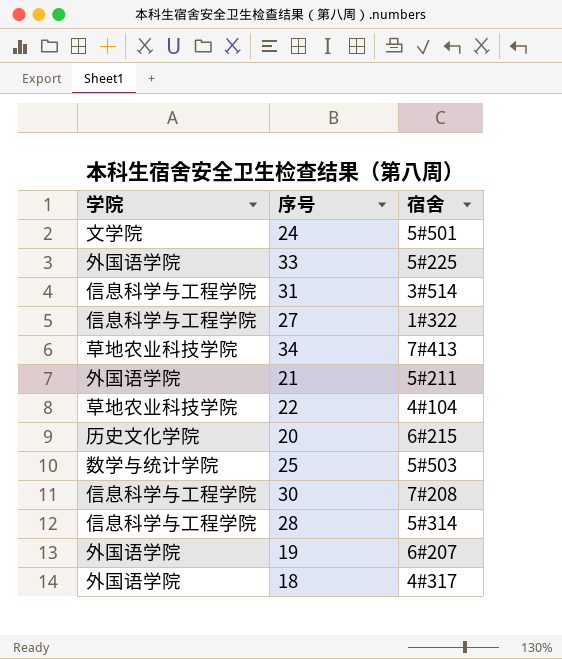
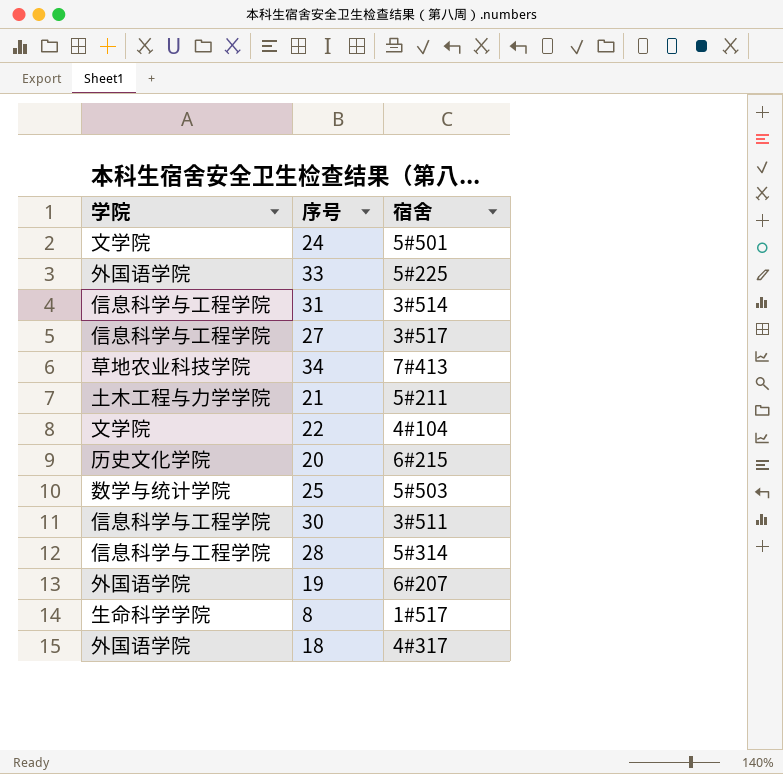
27 | 宿舍: 1#322 -> 3#517
21 | 学院: 外国语学院 -> 土木工程与力学学院
22 | 学院: 草地农业科技学院 -> 文学院
30 | 宿舍: 7#208 -> 3#511
row 8: none -> 生命科学学院 | 1#517

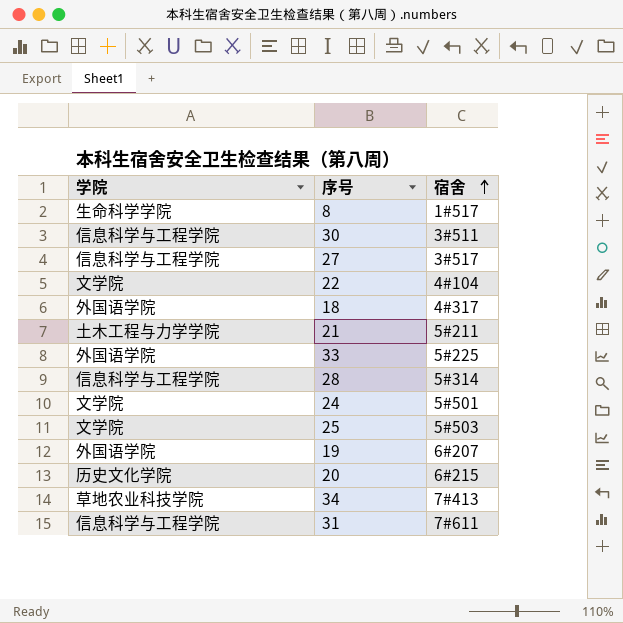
row order: none -> 宿舍 ascending
25 | 学院: 数学与统计学院 -> 文学院
31 | 宿舍: 3#514 -> 7#611

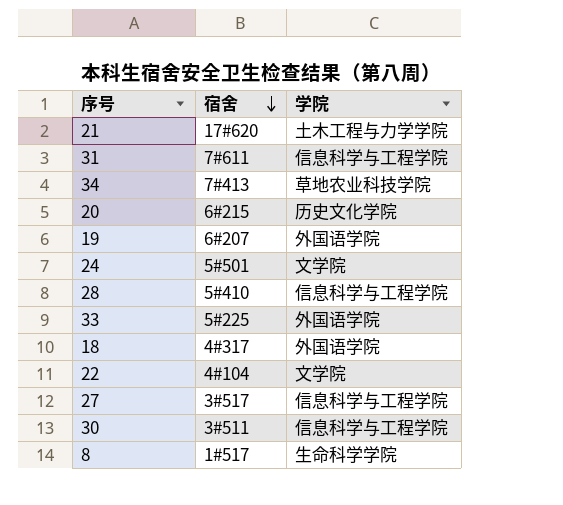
row order: 宿舍 ascending -> 宿舍 descending
column 学院 | position: 1 -> 3
row 25: 文学院 | 5#503 -> none
21 | 宿舍: 5#211 -> 17#620
28 | 宿舍: 5#314 -> 5#410

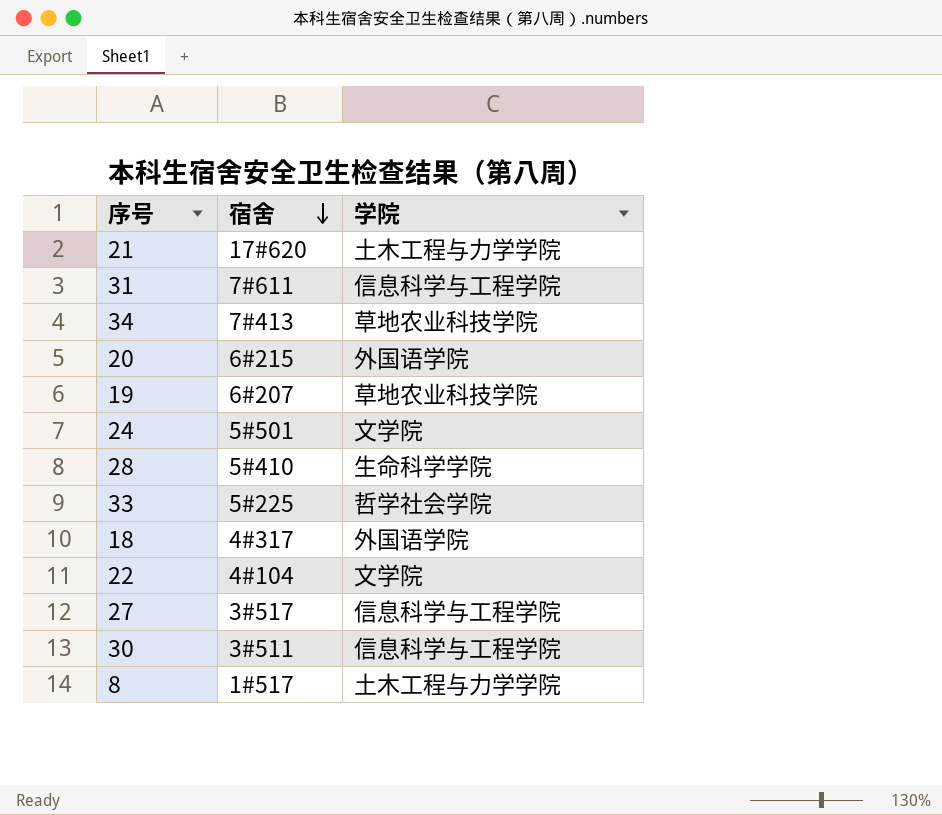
20 | 学院: 历史文化学院 -> 外国语学院
19 | 学院: 外国语学院 -> 草地农业科技学院
28 | 学院: 信息科学与工程学院 -> 生命科学学院
33 | 学院: 外国语学院 -> 哲学社会学院
8 | 学院: 生命科学学院 -> 土木工程与力学学院

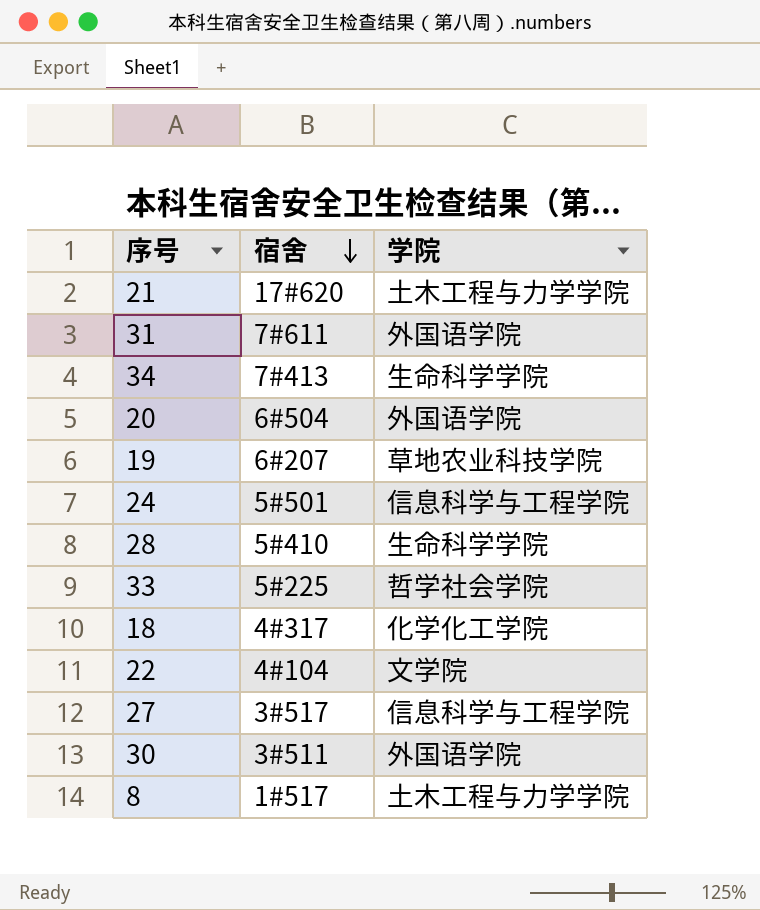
31 | 学院: 信息科学与工程学院 -> 外国语学院
34 | 学院: 草地农业科技学院 -> 生命科学学院
20 | 宿舍: 6#215 -> 6#504
24 | 学院: 文学院 -> 信息科学与工程学院
18 | 学院: 外国语学院 -> 化学化工学院
30 | 学院: 信息科学与工程学院 -> 外国语学院

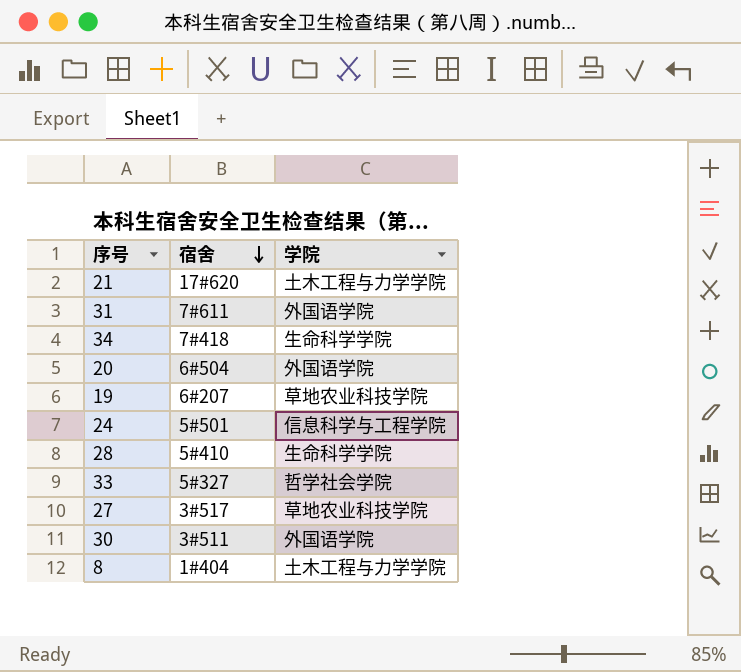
row 18: 4#317 | 化学化工学院 -> none
row 22: 4#104 | 文学院 -> none
34 | 宿舍: 7#413 -> 7#418
33 | 宿舍: 5#225 -> 5#327
27 | 学院: 信息科学与工程学院 -> 草地农业科技学院
8 | 宿舍: 1#517 -> 1#404

